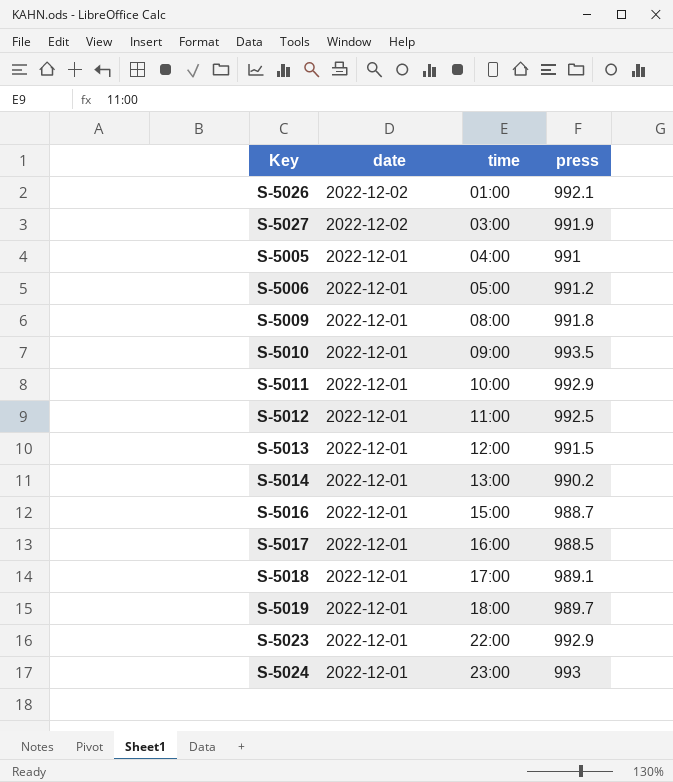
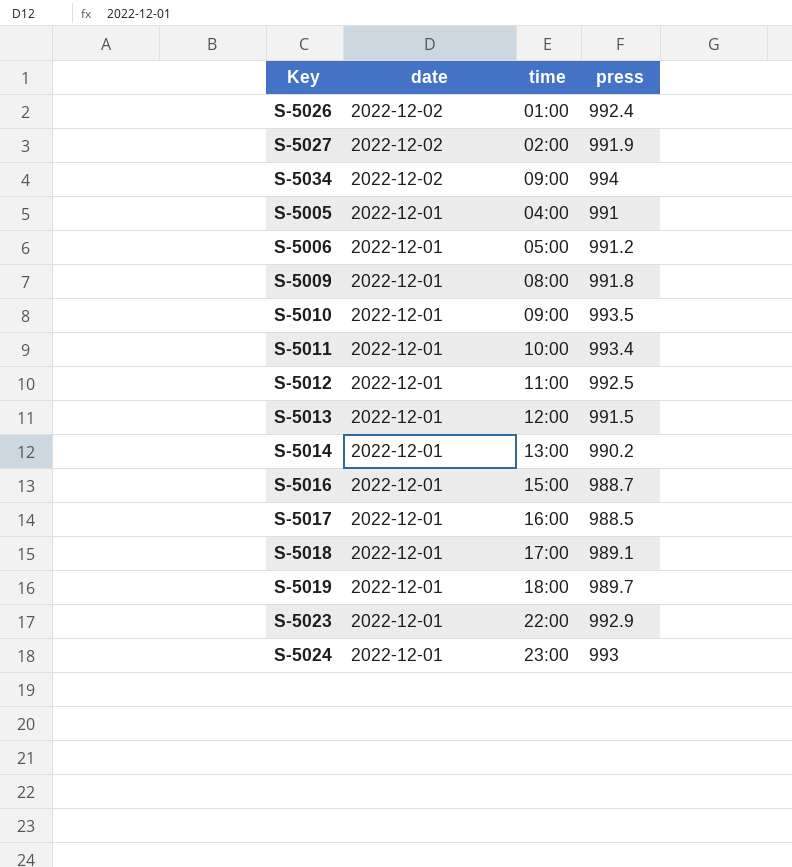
S-5026 | press: 992.1 -> 992.4
S-5027 | time: 03:00 -> 02:00
row S-5034: none -> 2022-12-02 | 09:00 | 994
S-5011 | press: 992.9 -> 993.4

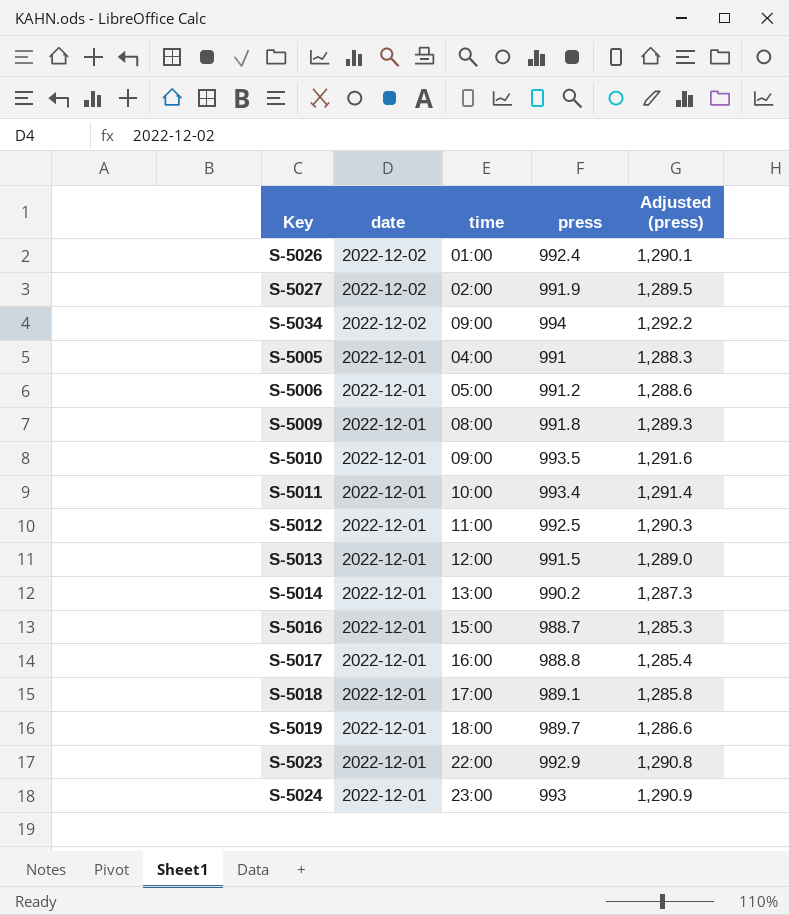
column Adjusted (press) | formula: none -> [press] * 1.3
S-5017 | press: 988.5 -> 988.8

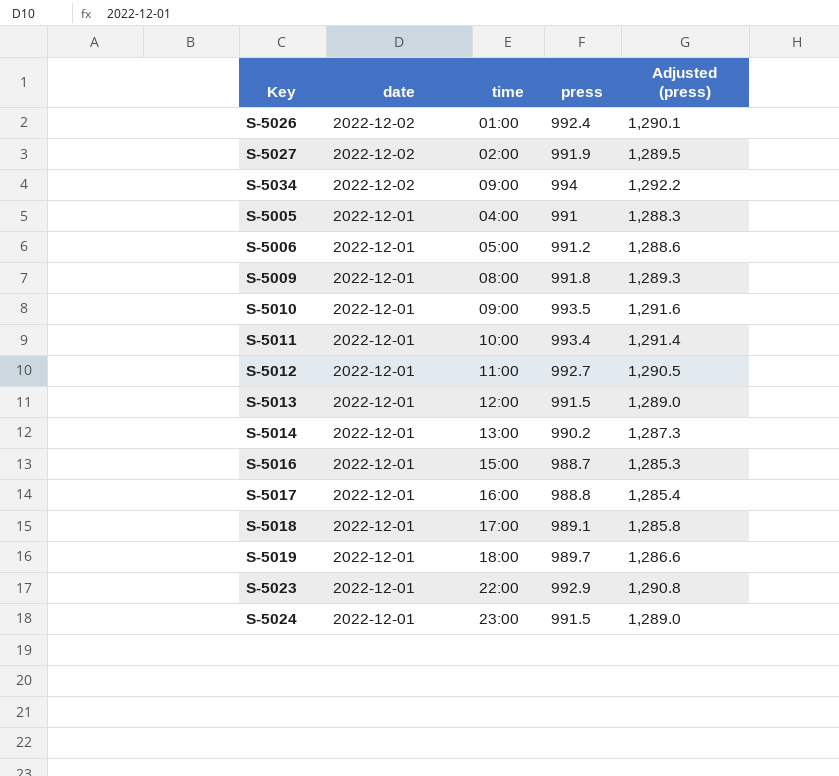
S-5012 | press: 992.5 -> 992.7
S-5012 | Adjusted (press): 1,290.3 -> 1,290.5
S-5024 | press: 993 -> 991.5
S-5024 | Adjusted (press): 1,290.9 -> 1,289.0

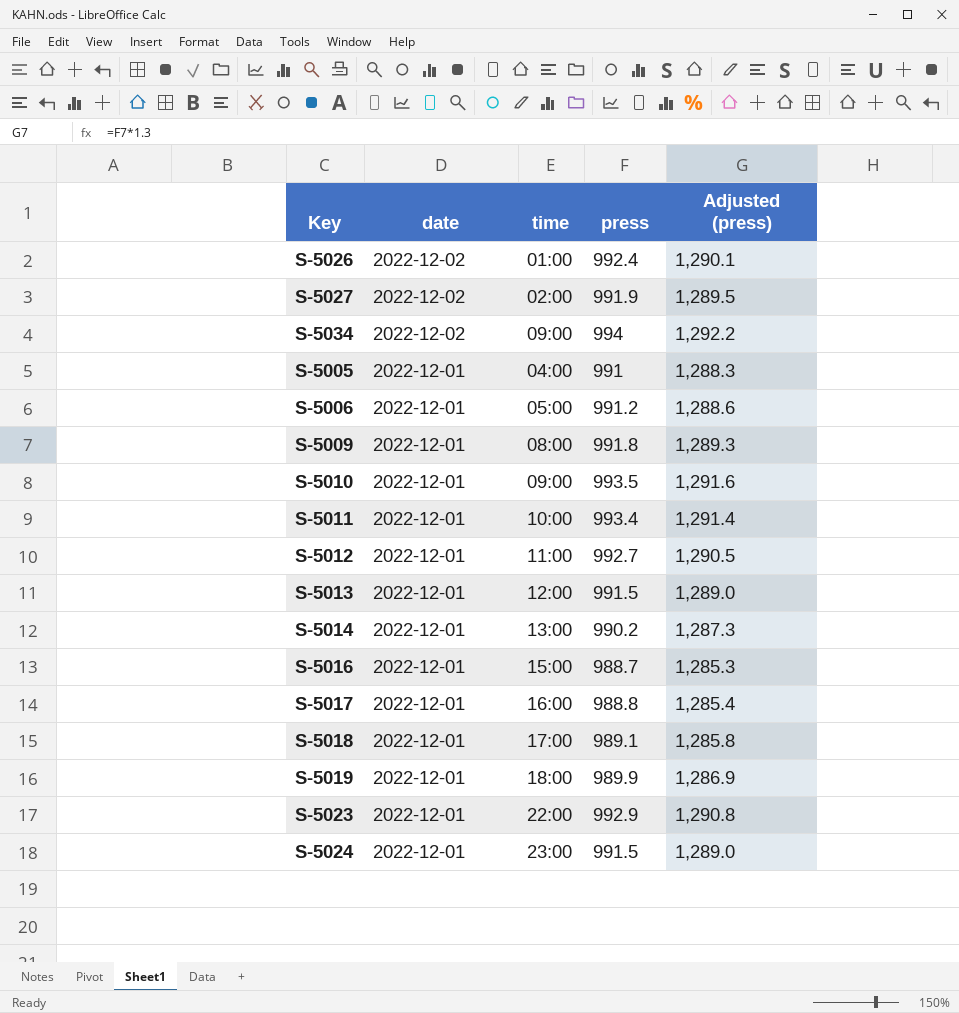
S-5019 | press: 989.7 -> 989.9
S-5019 | Adjusted (press): 1,286.6 -> 1,286.9

